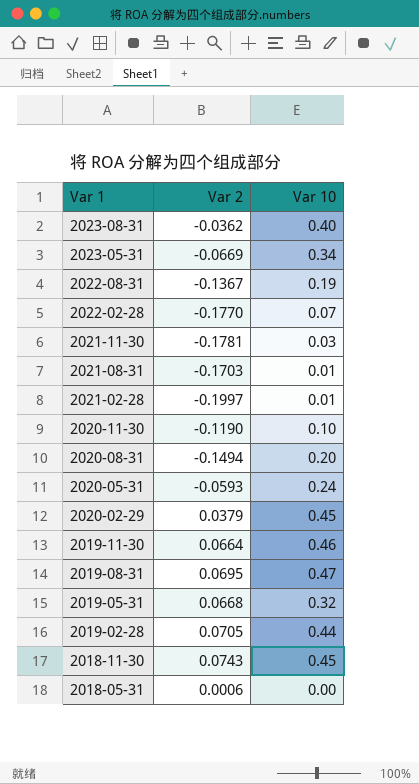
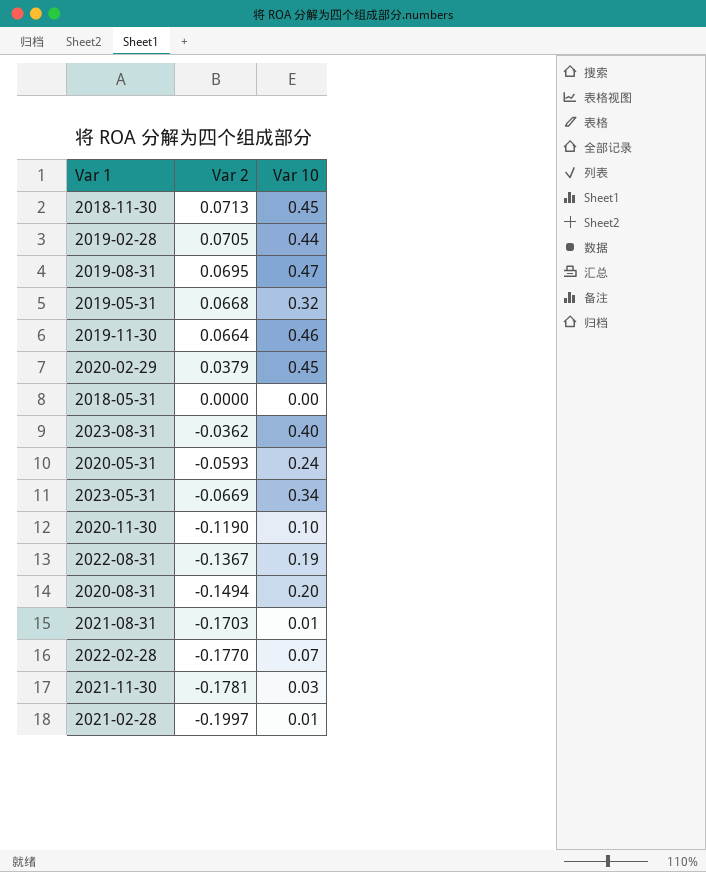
row order: Var 1 descending -> Var 2 descending
2018-11-30 | Var 2: 0.0743 -> 0.0713
2018-05-31 | Var 2: 0.0006 -> 0.0000

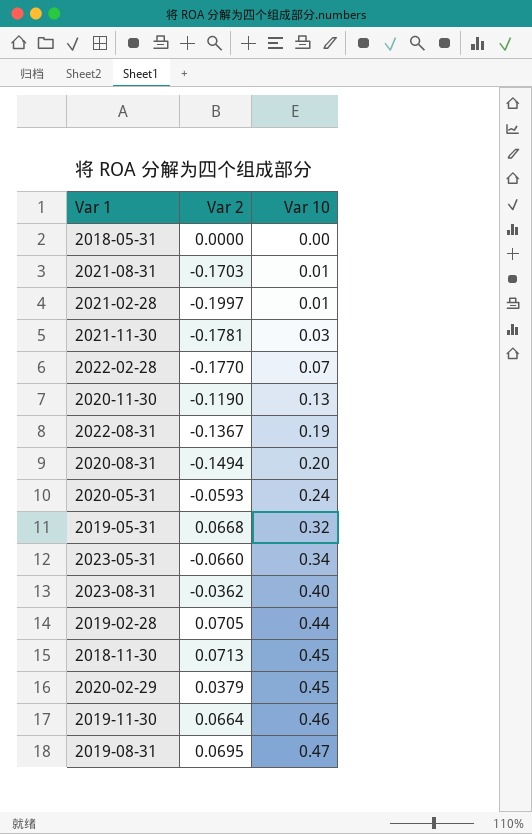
row order: Var 2 descending -> Var 10 ascending
2020-11-30 | Var 10: 0.10 -> 0.13
2023-05-31 | Var 2: -0.0669 -> -0.0660

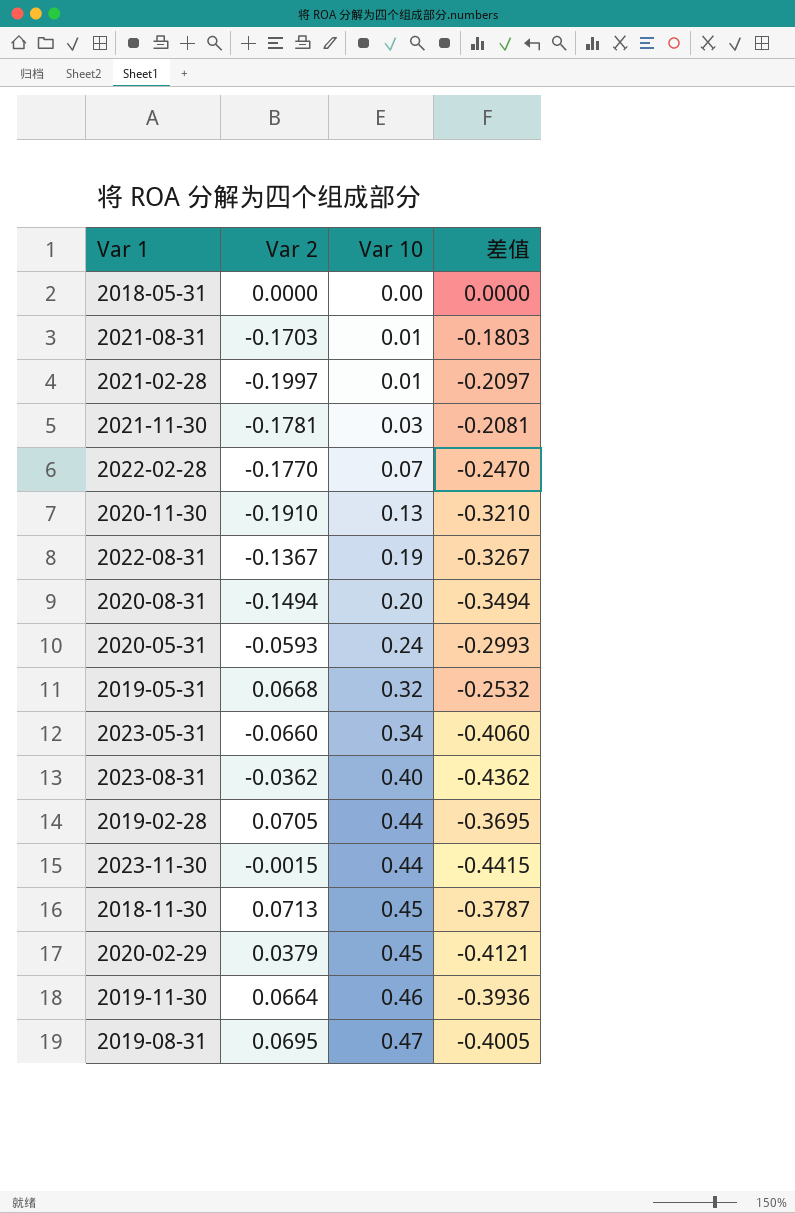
column 差值 | formula: none -> [Var 2] - [Var 10]
2020-11-30 | Var 2: -0.1190 -> -0.1910
row 2023-11-30: none -> -0.0015 | 0.44 | -0.4415

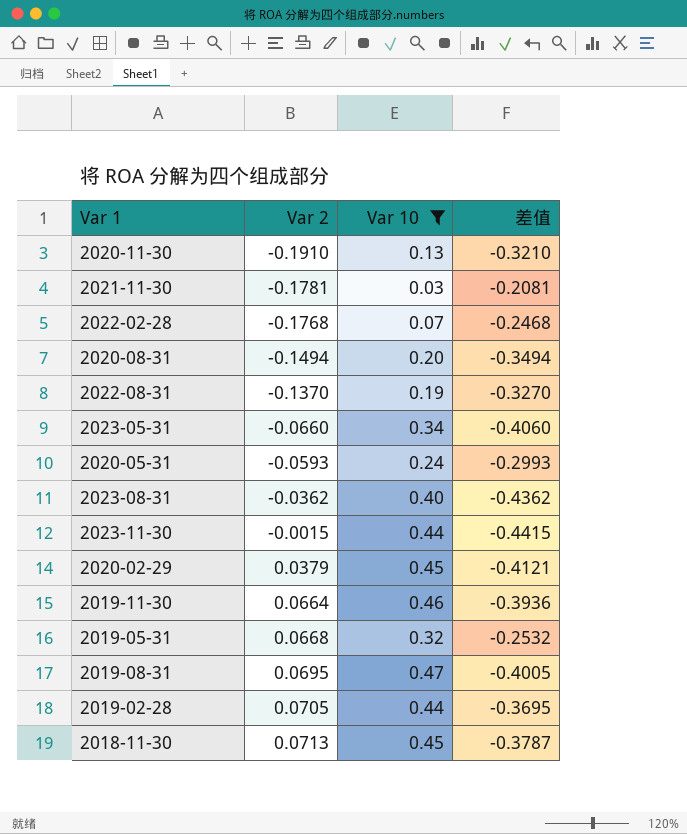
filter: none -> Var 10 >= 0.03
row order: Var 10 ascending -> Var 2 ascending
2022-02-28 | Var 2: -0.1770 -> -0.1768
2022-02-28 | 差值: -0.2470 -> -0.2468
2022-08-31 | Var 2: -0.1367 -> -0.1370
2022-08-31 | 差值: -0.3267 -> -0.3270

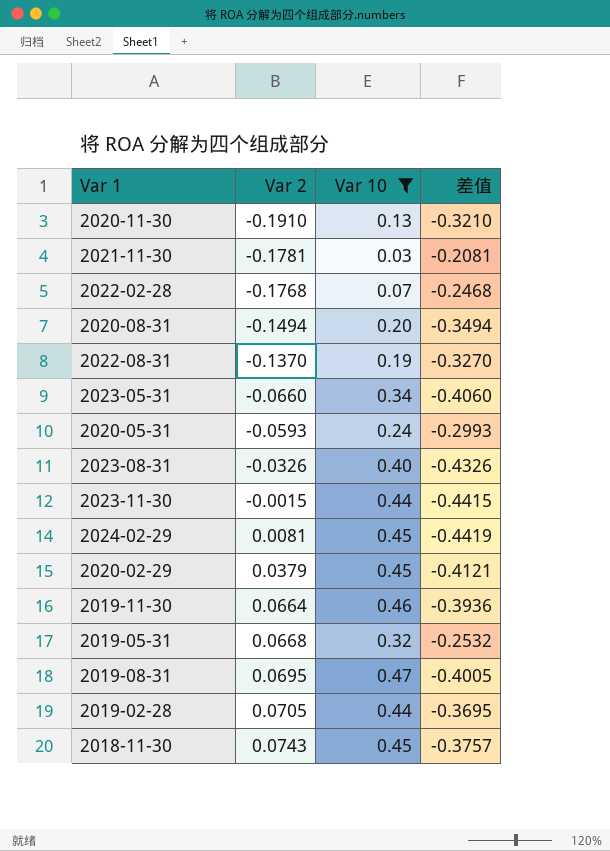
2023-08-31 | Var 2: -0.0362 -> -0.0326
2023-08-31 | 差值: -0.4362 -> -0.4326
row 2024-02-29: none -> 0.0081 | 0.45 | -0.4419
2018-11-30 | Var 2: 0.0713 -> 0.0743
2018-11-30 | 差值: -0.3787 -> -0.3757

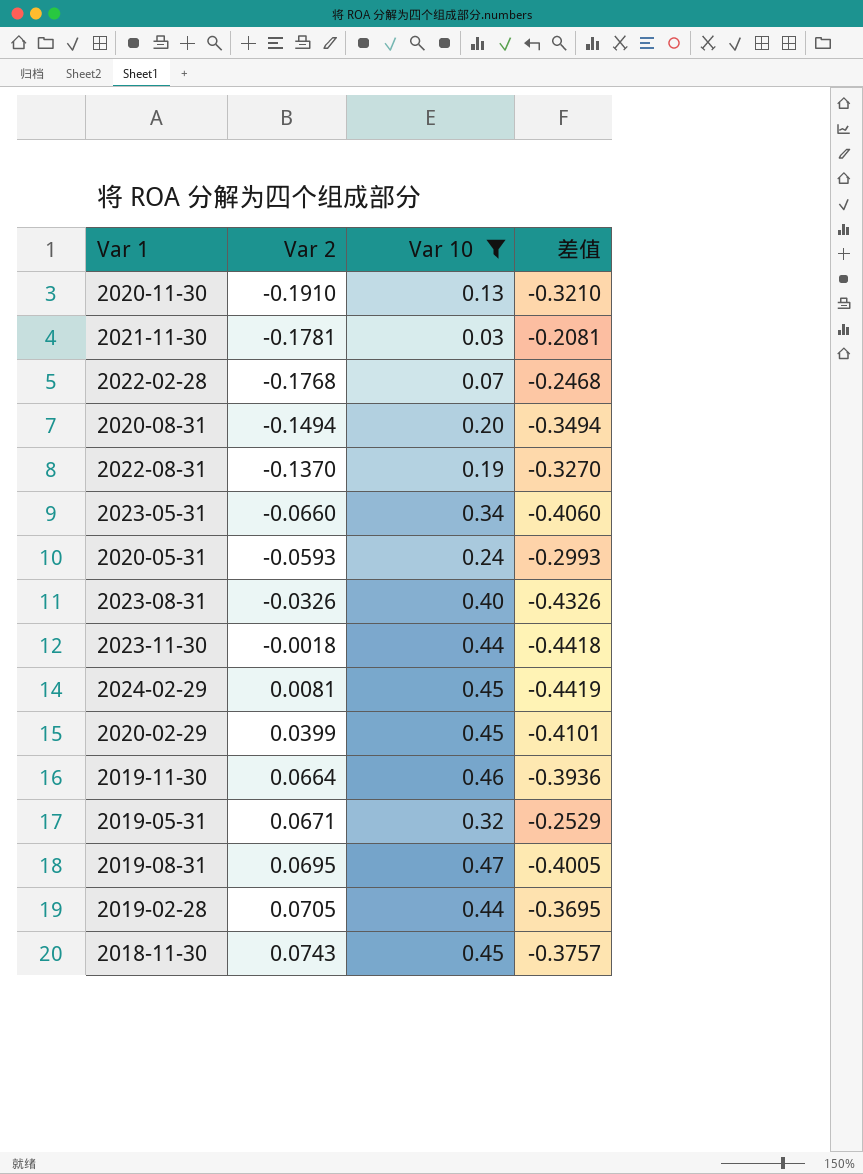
2023-11-30 | Var 2: -0.0015 -> -0.0018
2023-11-30 | 差值: -0.4415 -> -0.4418
2020-02-29 | Var 2: 0.0379 -> 0.0399
2020-02-29 | 差值: -0.4121 -> -0.4101
2019-05-31 | Var 2: 0.0668 -> 0.0671
2019-05-31 | 差值: -0.2532 -> -0.2529

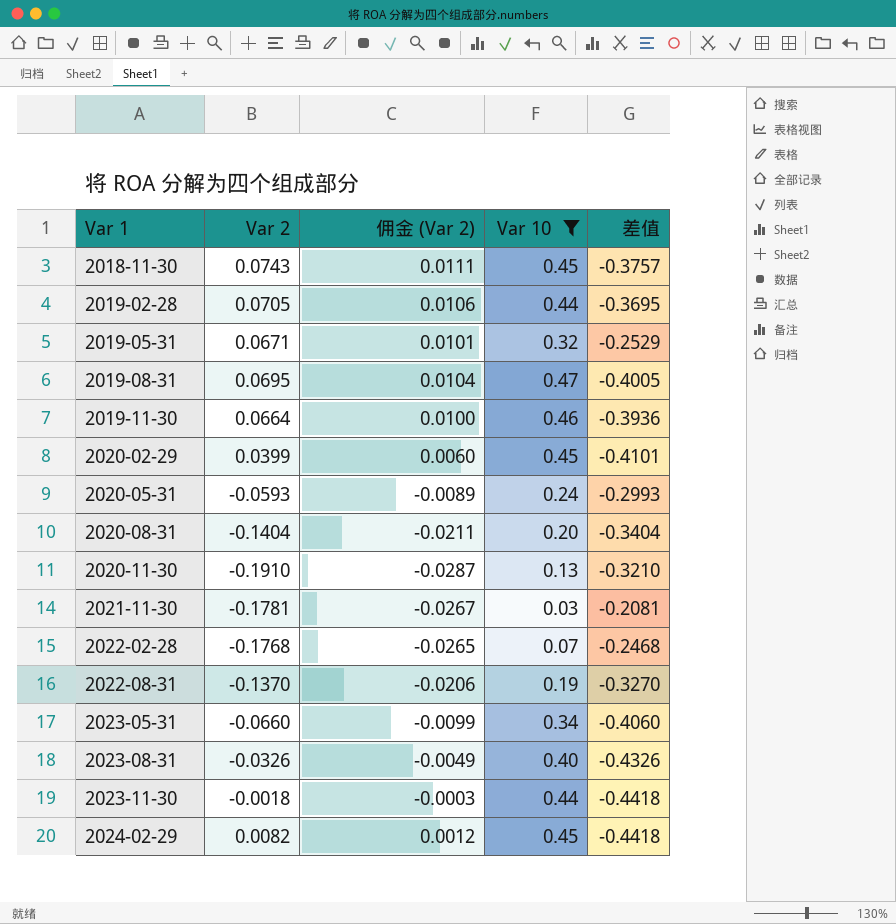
row order: Var 2 ascending -> Var 1 ascending
column 佣金 (Var 2) | formula: none -> [Var 2] * 0.15
2020-08-31 | Var 2: -0.1494 -> -0.1404
2020-08-31 | 差值: -0.3494 -> -0.3404
2024-02-29 | Var 2: 0.0081 -> 0.0082
2024-02-29 | 差值: -0.4419 -> -0.4418

